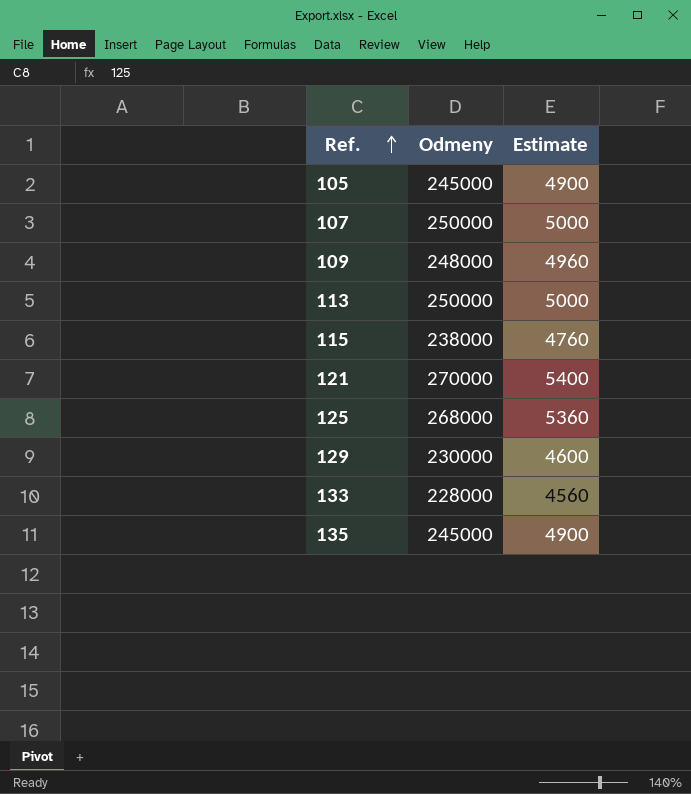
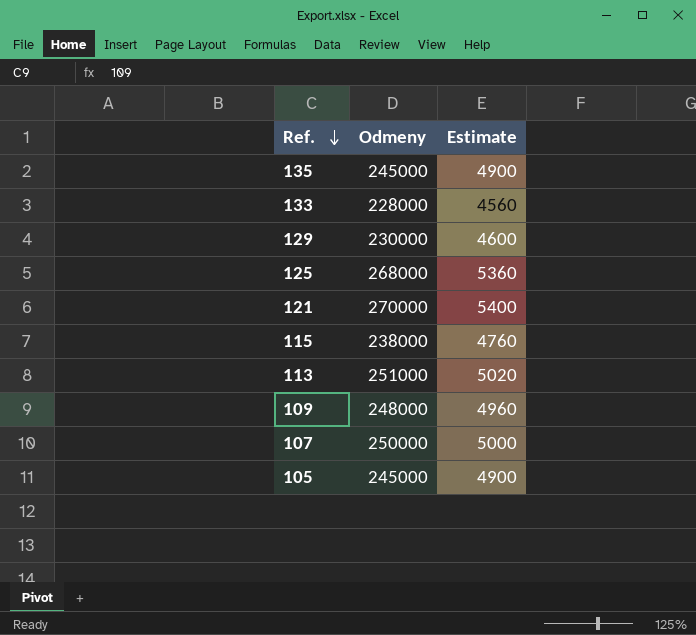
row order: Ref. ascending -> Ref. descending
113 | Odmeny: 250000 -> 251000
113 | Estimate: 5000 -> 5020

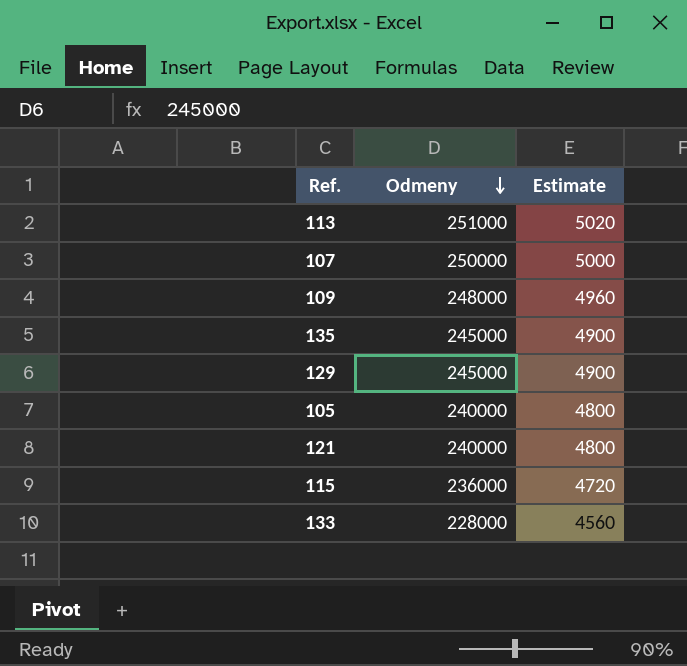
row order: Ref. descending -> Odmeny descending
row 125: 268000 | 5360 -> none
129 | Odmeny: 230000 -> 245000
129 | Estimate: 4600 -> 4900
105 | Odmeny: 245000 -> 240000
105 | Estimate: 4900 -> 4800
121 | Odmeny: 270000 -> 240000
121 | Estimate: 5400 -> 4800
115 | Odmeny: 238000 -> 236000
115 | Estimate: 4760 -> 4720

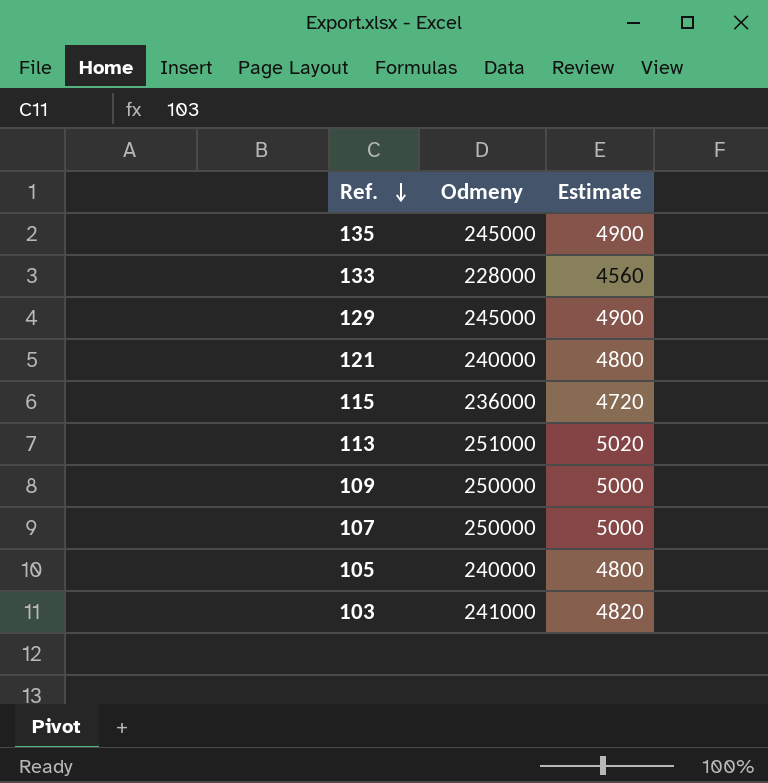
row order: Odmeny descending -> Ref. descending
109 | Odmeny: 248000 -> 250000
109 | Estimate: 4960 -> 5000
row 103: none -> 241000 | 4820

